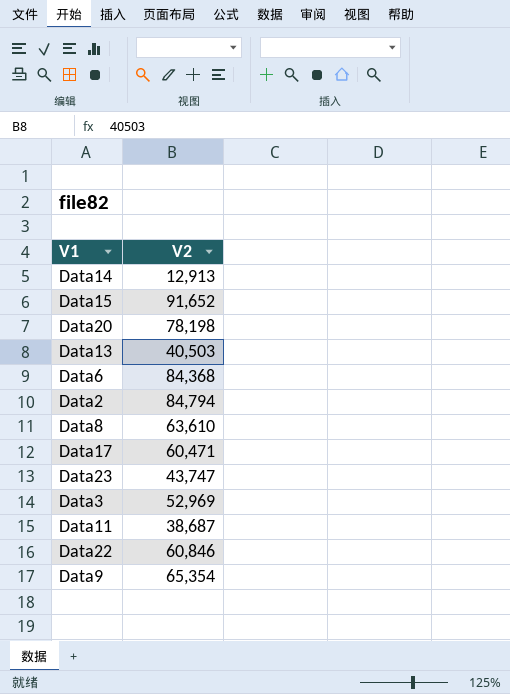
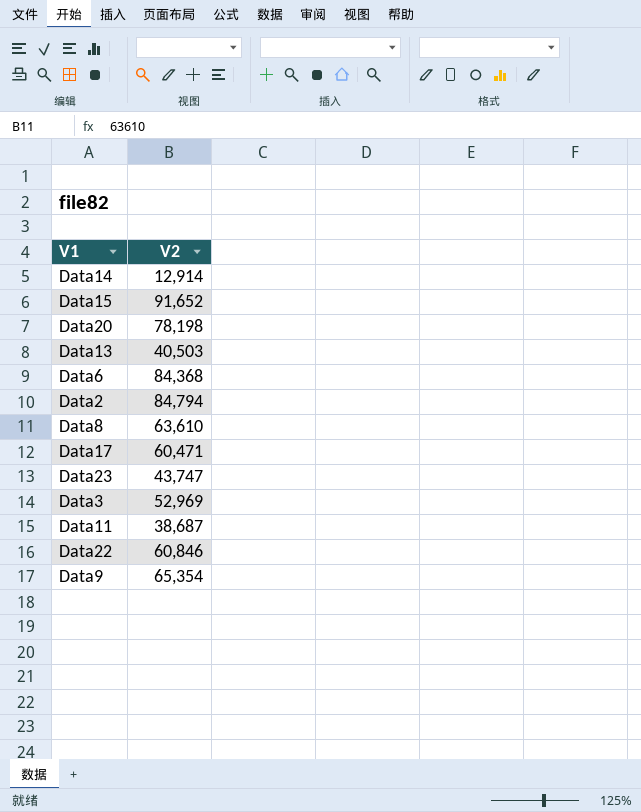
Data14 | V2: 12,913 -> 12,914

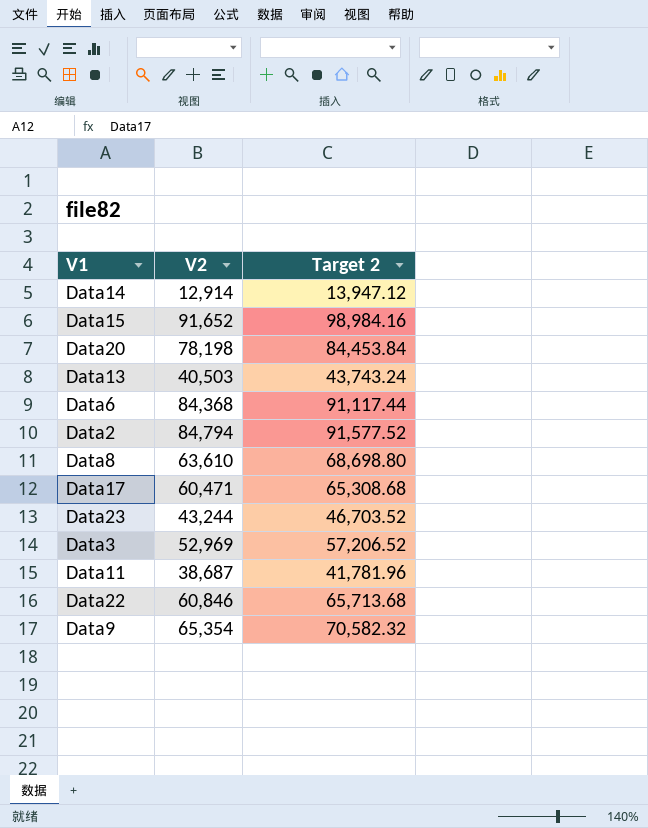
column Target 2 | formula: none -> [V2] * 1.08
Data23 | V2: 43,747 -> 43,244

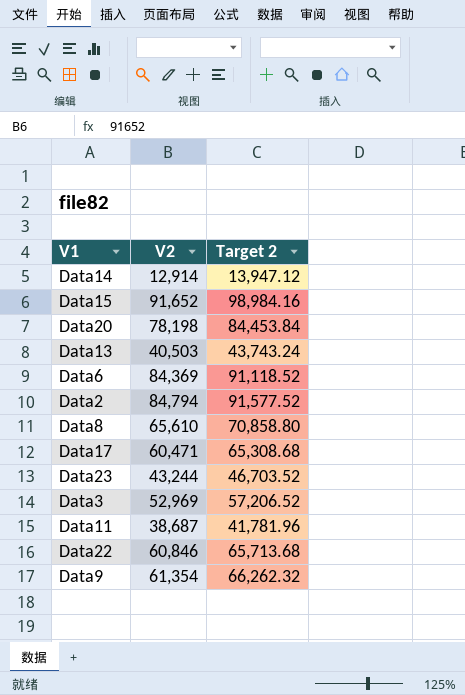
Data6 | V2: 84,368 -> 84,369
Data6 | Target 2: 91,117.44 -> 91,118.52
Data8 | V2: 63,610 -> 65,610
Data8 | Target 2: 68,698.80 -> 70,858.80
Data9 | V2: 65,354 -> 61,354
Data9 | Target 2: 70,582.32 -> 66,262.32

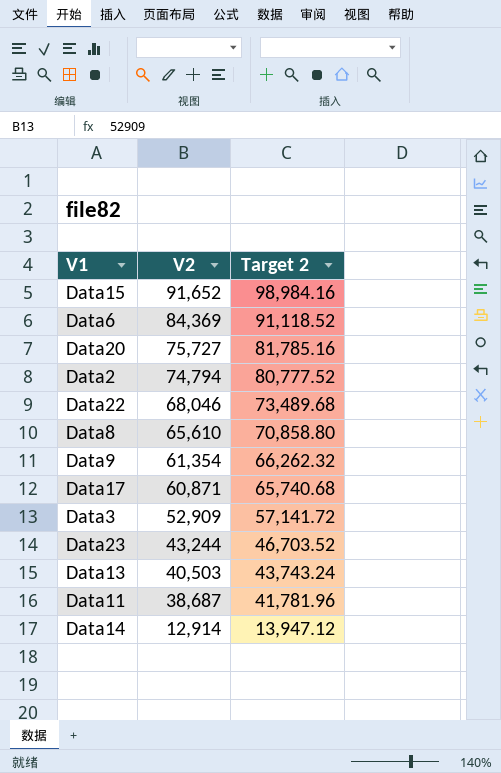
row order: none -> V2 descending
Data20 | V2: 78,198 -> 75,727
Data20 | Target 2: 84,453.84 -> 81,785.16
Data2 | V2: 84,794 -> 74,794
Data2 | Target 2: 91,577.52 -> 80,777.52
Data22 | V2: 60,846 -> 68,046
Data22 | Target 2: 65,713.68 -> 73,489.68
Data17 | V2: 60,471 -> 60,871
Data17 | Target 2: 65,308.68 -> 65,740.68
Data3 | V2: 52,969 -> 52,909
Data3 | Target 2: 57,206.52 -> 57,141.72

